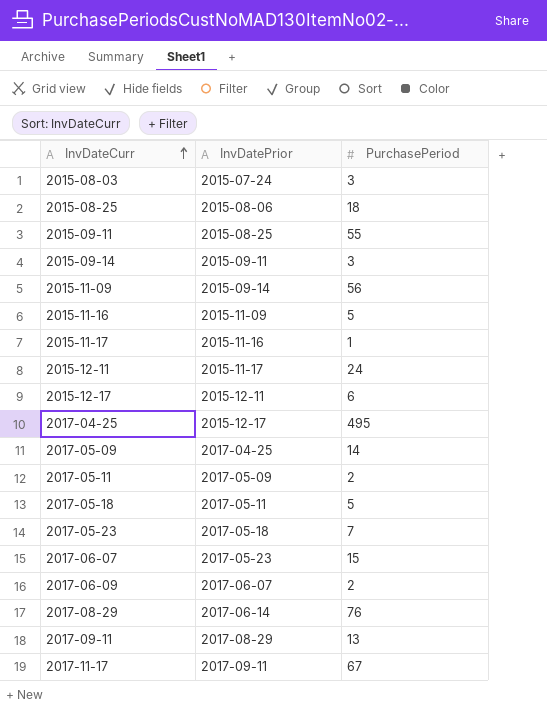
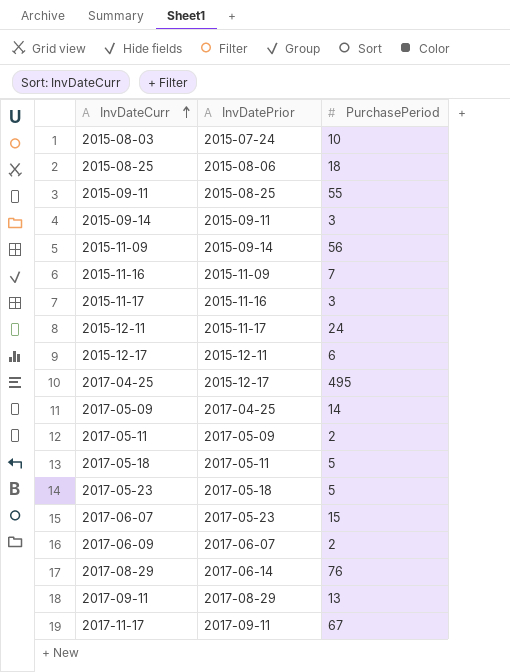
2015-08-03 | PurchasePeriod: 3 -> 10
2015-11-16 | PurchasePeriod: 5 -> 7
2015-11-17 | PurchasePeriod: 1 -> 3
2017-05-23 | PurchasePeriod: 7 -> 5

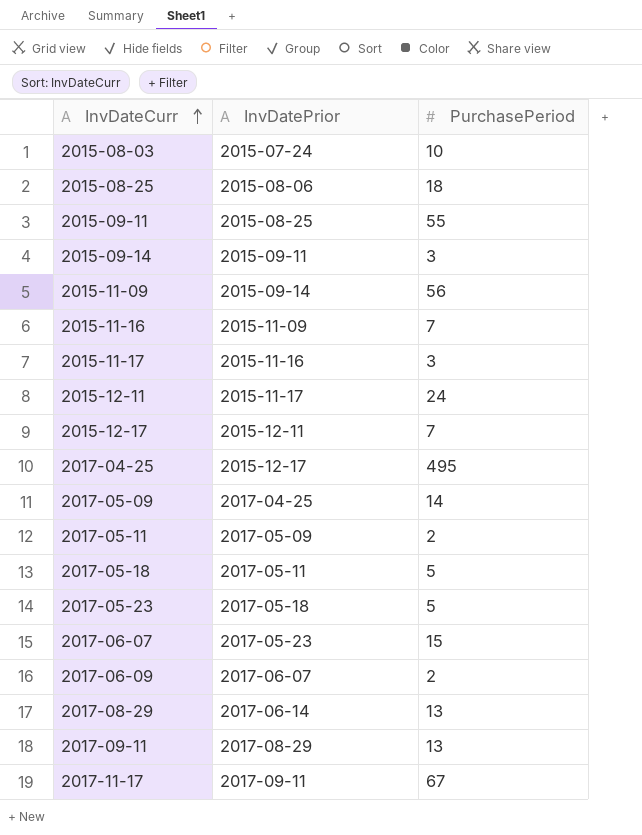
2015-12-17 | PurchasePeriod: 6 -> 7
2017-08-29 | PurchasePeriod: 76 -> 13

